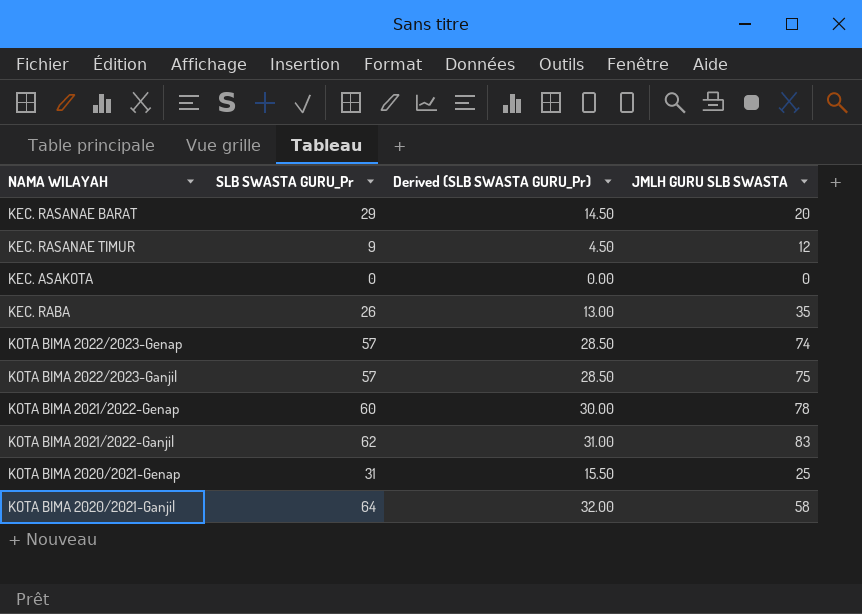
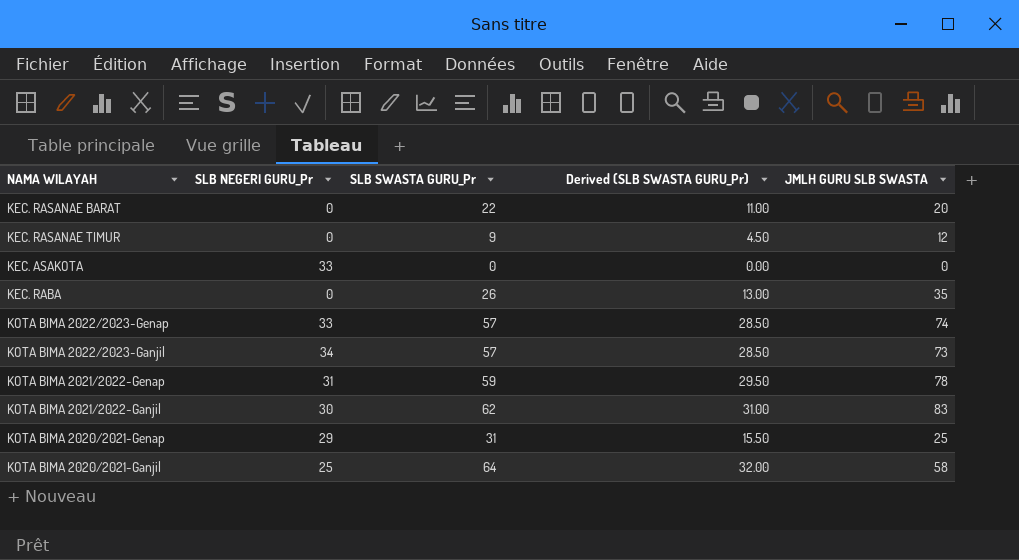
column SLB NEGERI GURU_Pr | position: none -> 2
KEC. RASANAE BARAT | SLB SWASTA GURU_Pr: 29 -> 22
KEC. RASANAE BARAT | Derived (SLB SWASTA GURU_Pr): 14.50 -> 11.00
KOTA BIMA 2022/2023-Ganjil | JMLH GURU SLB SWASTA: 75 -> 73
KOTA BIMA 2021/2022-Genap | SLB SWASTA GURU_Pr: 60 -> 59
KOTA BIMA 2021/2022-Genap | Derived (SLB SWASTA GURU_Pr): 30.00 -> 29.50

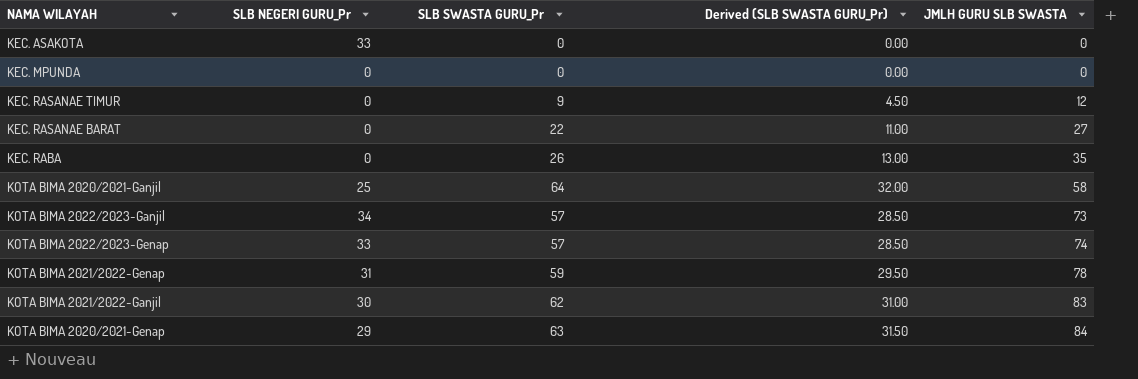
row order: none -> JMLH GURU SLB SWASTA ascending
row KEC. MPUNDA: none -> 0 | 0 | 0.00 | 0
KEC. RASANAE BARAT | JMLH GURU SLB SWASTA: 20 -> 27
KOTA BIMA 2020/2021-Genap | SLB SWASTA GURU_Pr: 31 -> 63
KOTA BIMA 2020/2021-Genap | Derived (SLB SWASTA GURU_Pr): 15.50 -> 31.50
KOTA BIMA 2020/2021-Genap | JMLH GURU SLB SWASTA: 25 -> 84

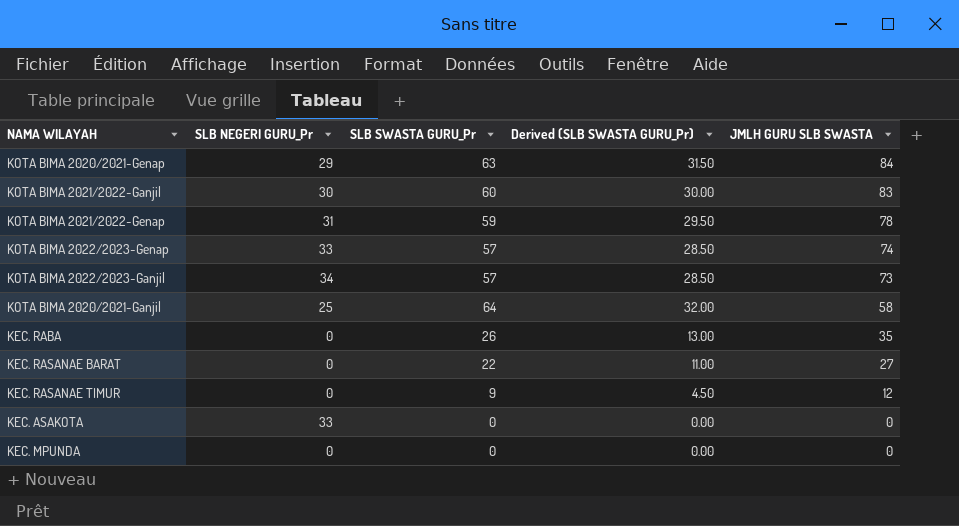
row order: JMLH GURU SLB SWASTA ascending -> JMLH GURU SLB SWASTA descending
KOTA BIMA 2021/2022-Ganjil | SLB SWASTA GURU_Pr: 62 -> 60
KOTA BIMA 2021/2022-Ganjil | Derived (SLB SWASTA GURU_Pr): 31.00 -> 30.00

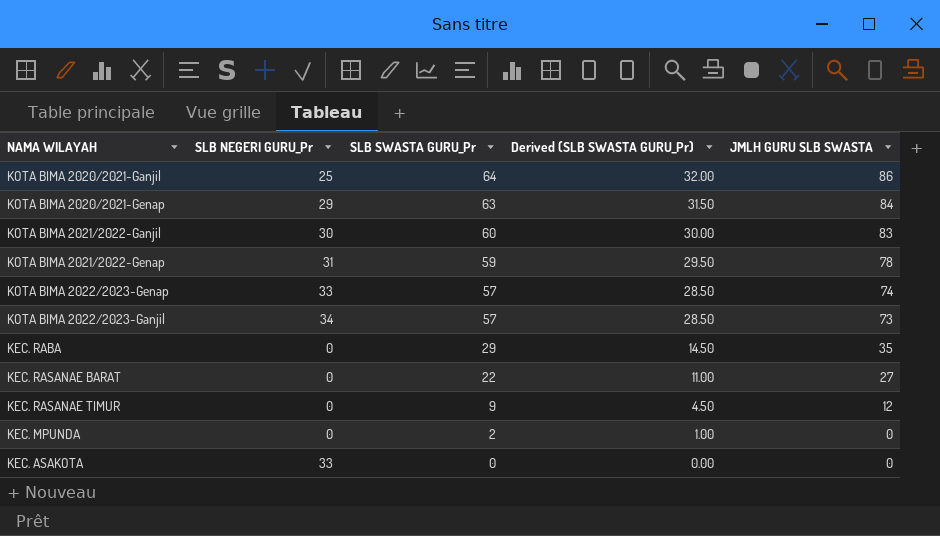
row order: JMLH GURU SLB SWASTA descending -> SLB SWASTA GURU_Pr descending
KOTA BIMA 2020/2021-Ganjil | JMLH GURU SLB SWASTA: 58 -> 86
KEC. RABA | SLB SWASTA GURU_Pr: 26 -> 29
KEC. RABA | Derived (SLB SWASTA GURU_Pr): 13.00 -> 14.50
KEC. MPUNDA | SLB SWASTA GURU_Pr: 0 -> 2
KEC. MPUNDA | Derived (SLB SWASTA GURU_Pr): 0.00 -> 1.00

